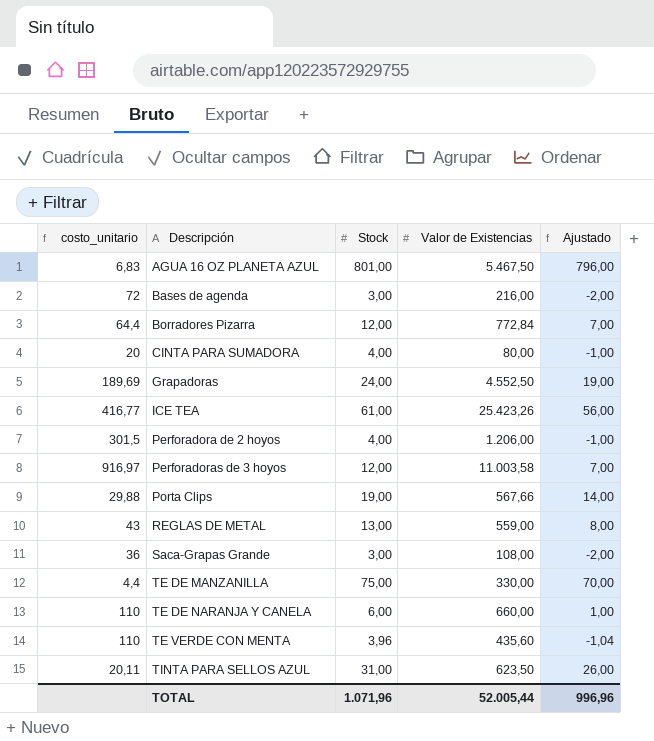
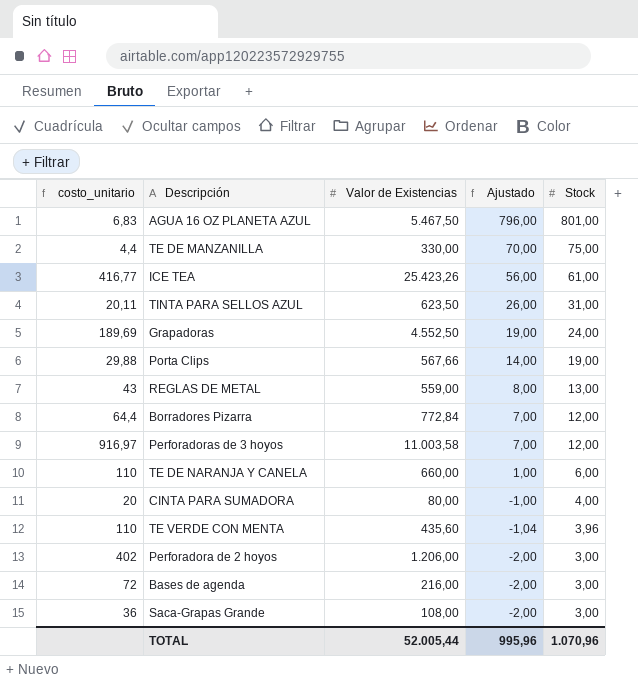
row order: Descripción ascending -> Ajustado descending
column Stock | position: 3 -> 5
Perforadora de 2 hoyos | costo_unitario: 301,5 -> 402
Perforadora de 2 hoyos | Ajustado: -1,00 -> -2,00
Perforadora de 2 hoyos | Stock: 4,00 -> 3,00
TOTAL | Ajustado: 996,96 -> 995,96
TOTAL | Stock: 1.071,96 -> 1.070,96

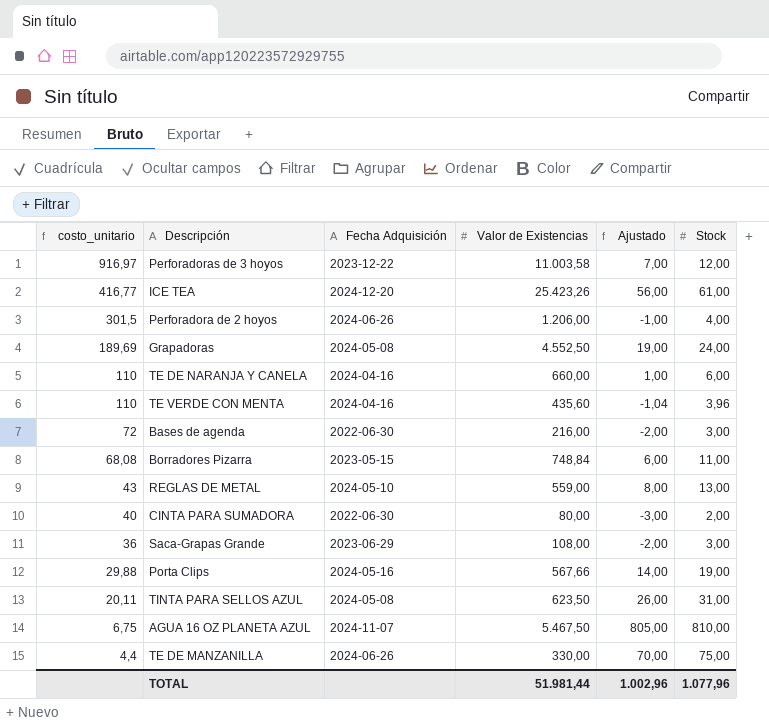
row order: Ajustado descending -> costo_unitario descending
column Fecha Adquisición | position: none -> 3
Perforadora de 2 hoyos | costo_unitario: 402 -> 301,5
Perforadora de 2 hoyos | Ajustado: -2,00 -> -1,00
Perforadora de 2 hoyos | Stock: 3,00 -> 4,00
Borradores Pizarra | costo_unitario: 64,4 -> 68,08
Borradores Pizarra | Valor de Existencias: 772,84 -> 748,84
Borradores Pizarra | Ajustado: 7,00 -> 6,00
Borradores Pizarra | Stock: 12,00 -> 11,00
CINTA PARA SUMADORA | costo_unitario: 20 -> 40
CINTA PARA SUMADORA | Ajustado: -1,00 -> -3,00
CINTA PARA SUMADORA | Stock: 4,00 -> 2,00
AGUA 16 OZ PLANETA AZUL | costo_unitario: 6,83 -> 6,75
AGUA 16 OZ PLANETA AZUL | Ajustado: 796,00 -> 805,00
AGUA 16 OZ PLANETA AZUL | Stock: 801,00 -> 810,00
TOTAL | Valor de Existencias: 52.005,44 -> 51.981,44
TOTAL | Ajustado: 995,96 -> 1.002,96
TOTAL | Stock: 1.070,96 -> 1.077,96

